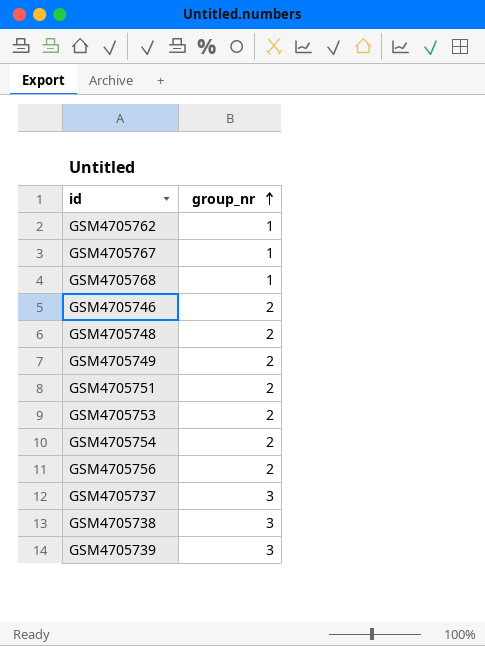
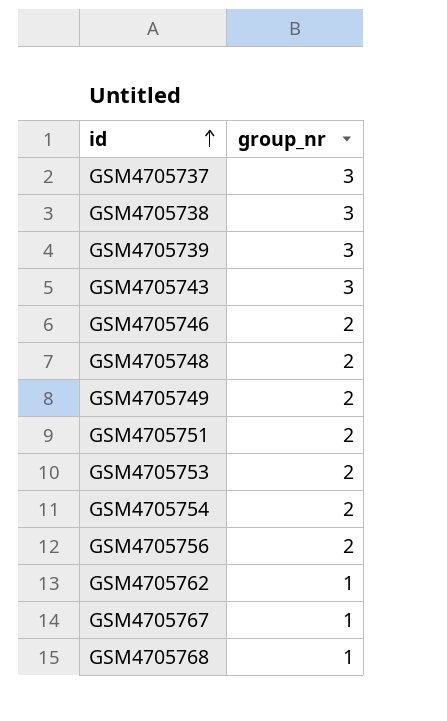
row order: group_nr ascending -> id ascending
row GSM4705743: none -> 3

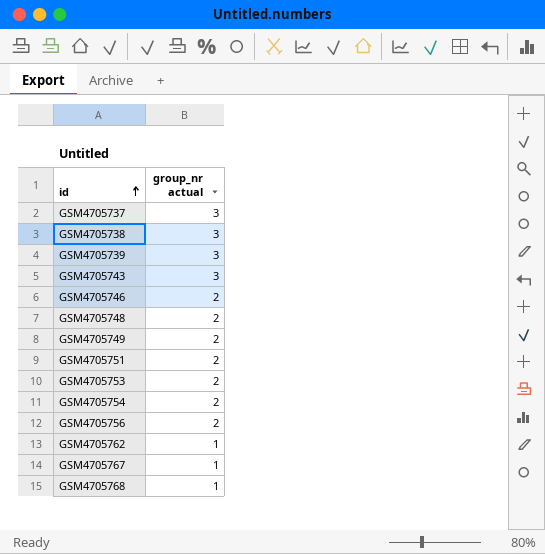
column name: group_nr -> group_nr actual

